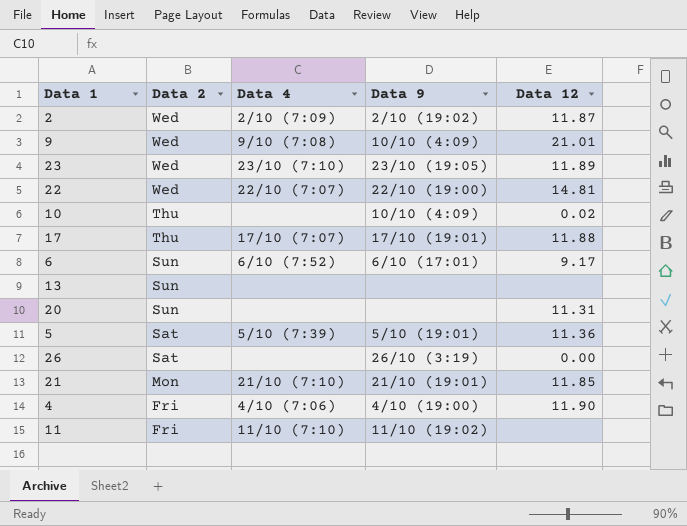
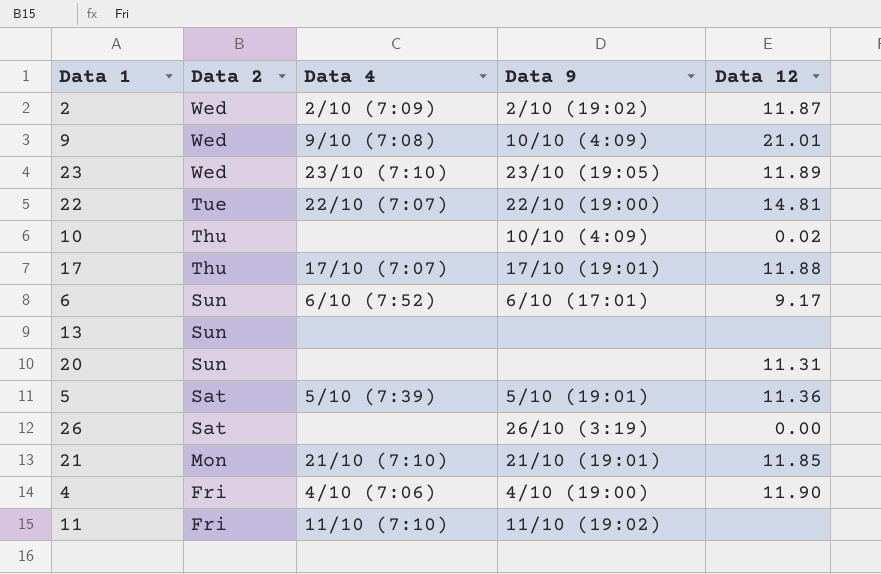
22 | Data 2: Wed -> Tue

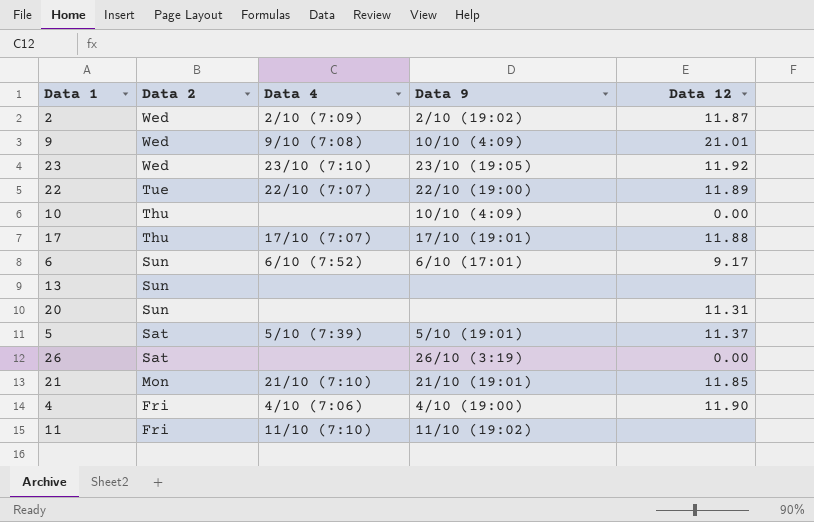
23 | Data 12: 11.89 -> 11.92
22 | Data 12: 14.81 -> 11.89
10 | Data 12: 0.02 -> 0.00
5 | Data 12: 11.36 -> 11.37

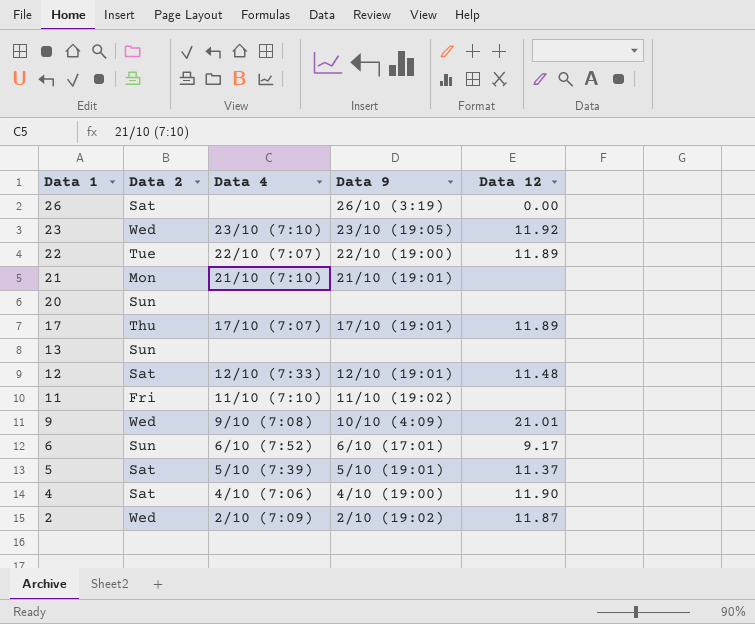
row order: Data 2 descending -> Data 1 descending
row 10: Thu | none | 10/10 (4:09) | 0.00 -> none
21 | Data 12: 11.85 -> none
20 | Data 12: 11.31 -> none
17 | Data 12: 11.88 -> 11.89
row 12: none -> Sat | 12/10 (7:33) | 12/10 (19:01) | 11.48
4 | Data 2: Fri -> Sat

